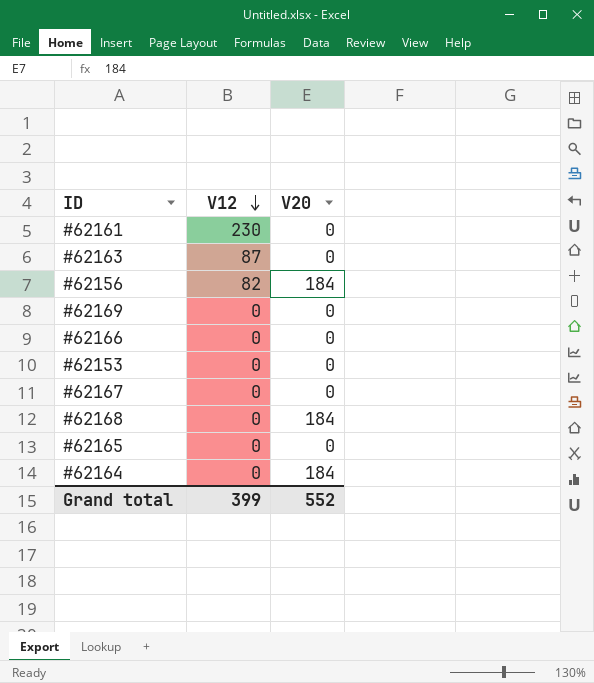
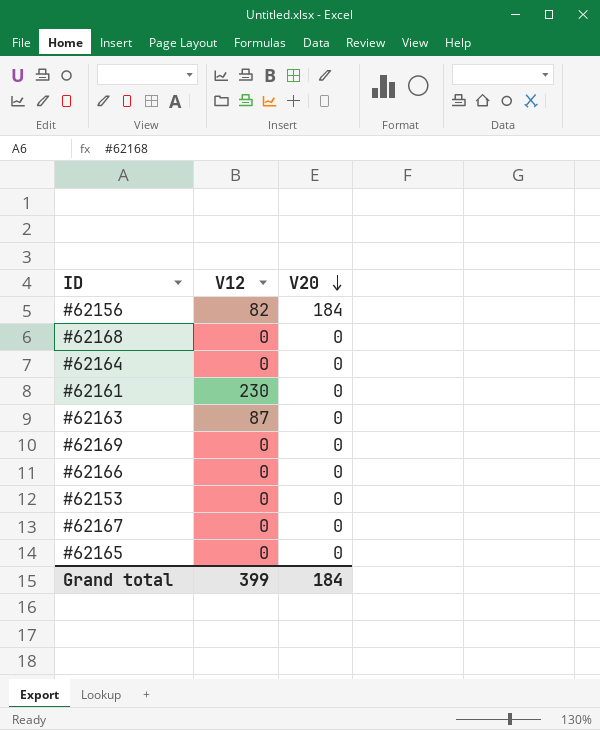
row order: V12 descending -> V20 descending
#62168 | V20: 184 -> 0
#62164 | V20: 184 -> 0
Grand total | V20: 552 -> 184

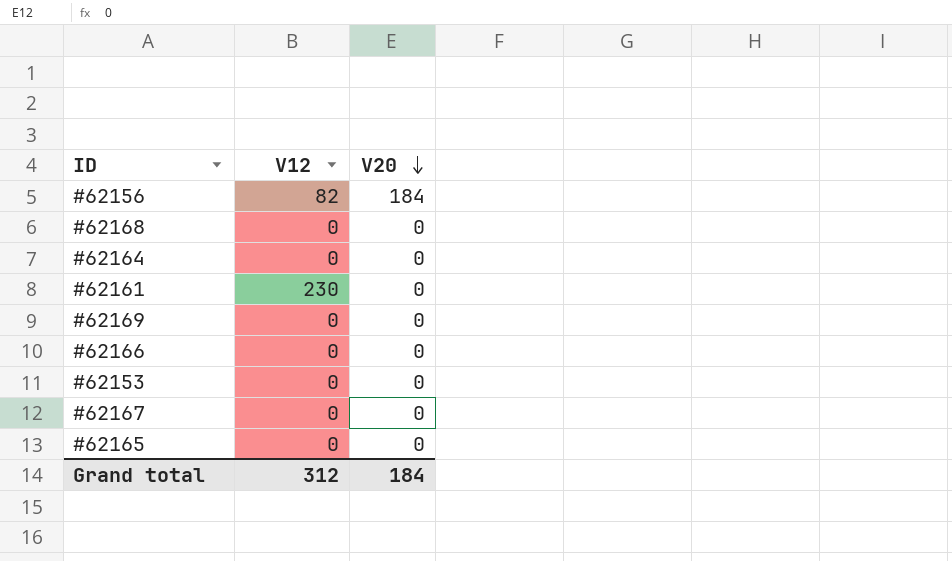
row #62163: 87 | 0 -> none
Grand total | V12: 399 -> 312

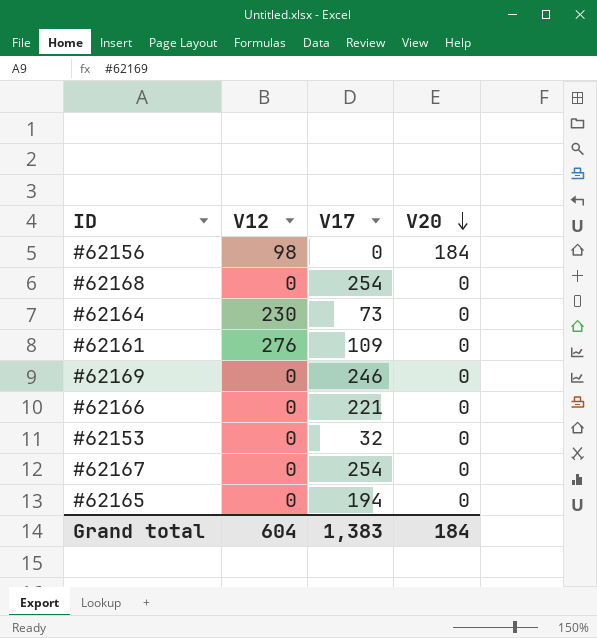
column V17 | position: none -> 3
#62156 | V12: 82 -> 98
#62164 | V12: 0 -> 230
#62161 | V12: 230 -> 276
Grand total | V12: 312 -> 604

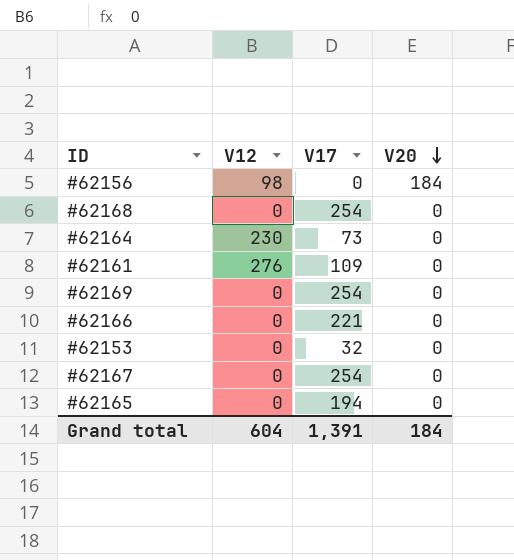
#62169 | V17: 246 -> 254
Grand total | V17: 1,383 -> 1,391

